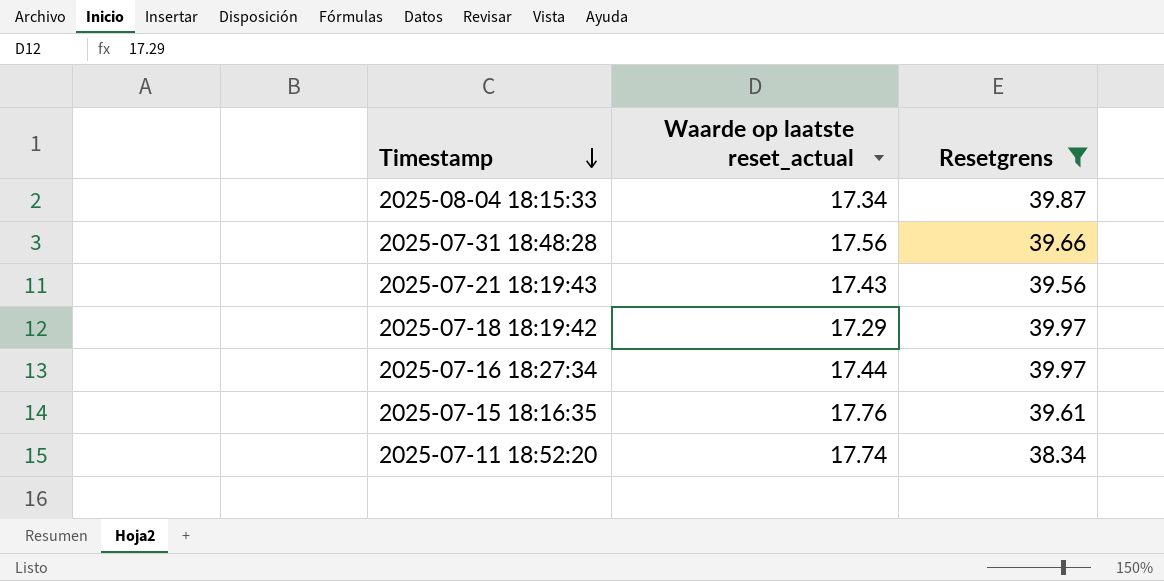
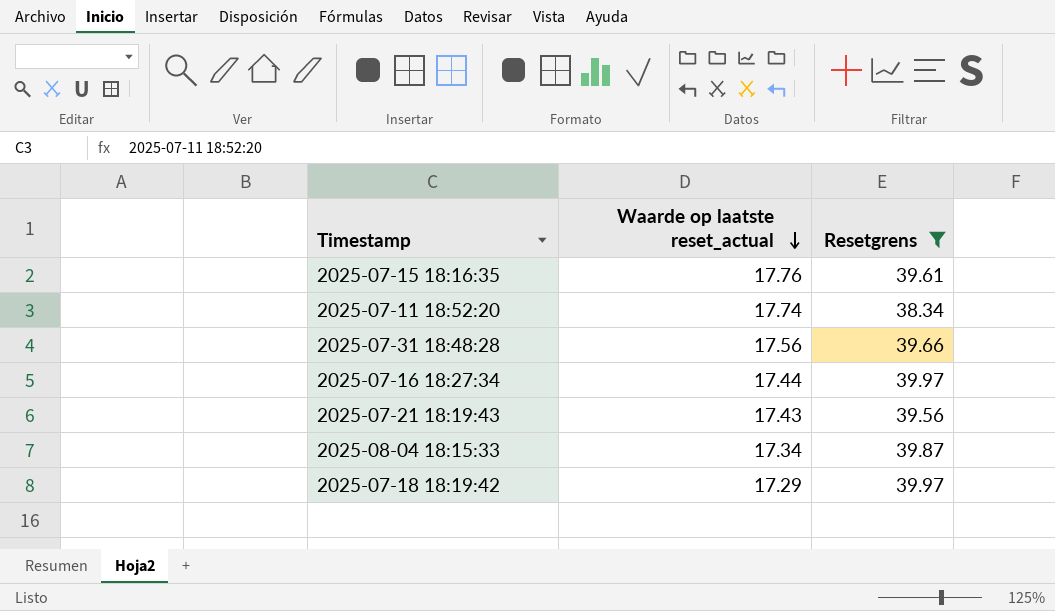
row order: Timestamp descending -> Waarde op laatste reset_actual descending

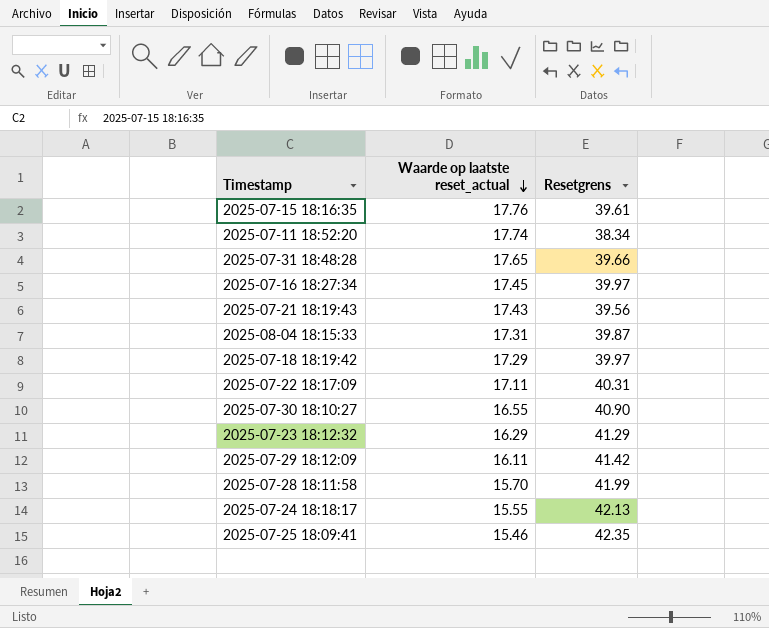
filter: Resetgrens <= 39.97 -> none
2025-07-31 18:48:28 | Waarde op laatste reset_actual: 17.56 -> 17.65
2025-07-16 18:27:34 | Waarde op laatste reset_actual: 17.44 -> 17.45
2025-08-04 18:15:33 | Waarde op laatste reset_actual: 17.34 -> 17.31

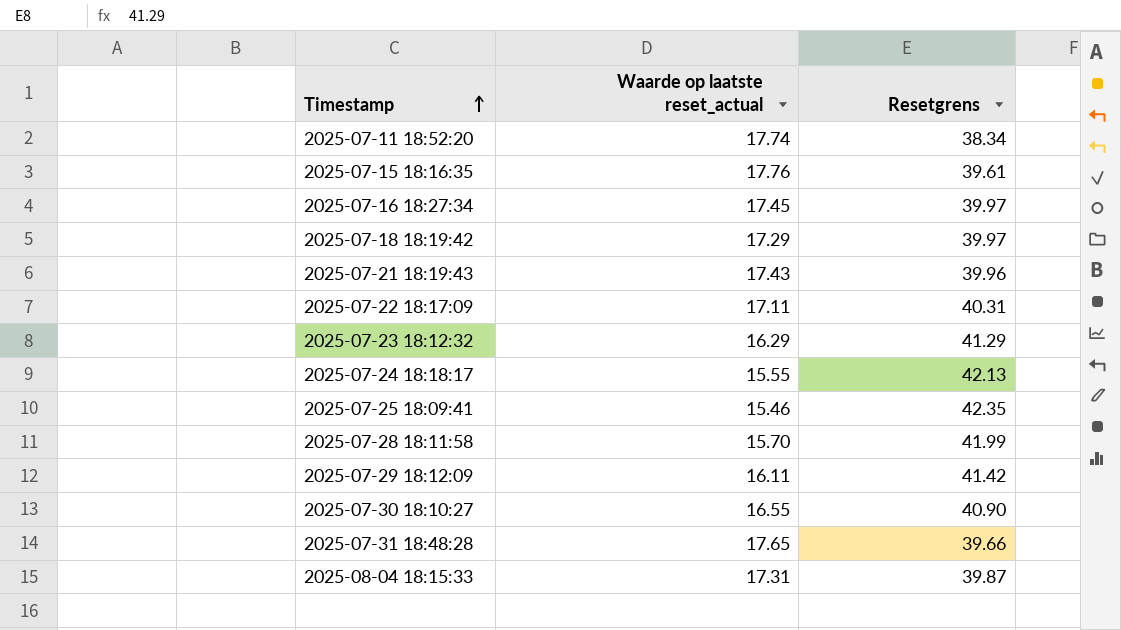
row order: Waarde op laatste reset_actual descending -> Timestamp ascending
2025-07-21 18:19:43 | Resetgrens: 39.56 -> 39.96

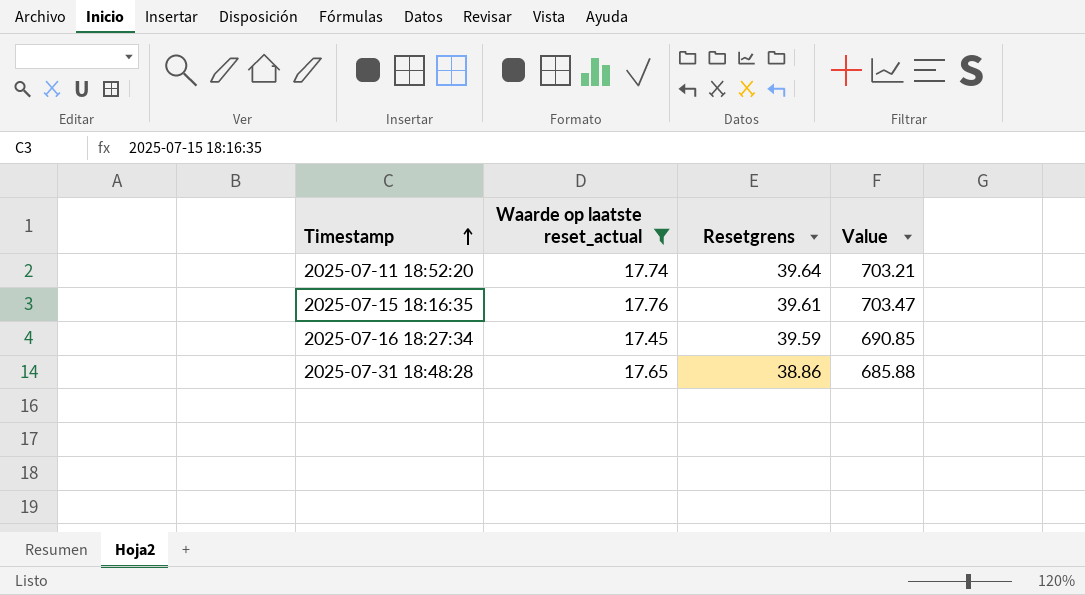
filter: none -> Waarde op laatste reset_actual >= 17.45
column Value | formula: none -> [Waarde op laatste reset_actual] * [Resetgrens]
2025-07-11 18:52:20 | Resetgrens: 38.34 -> 39.64
2025-07-16 18:27:34 | Resetgrens: 39.97 -> 39.59
2025-07-31 18:48:28 | Resetgrens: 39.66 -> 38.86

